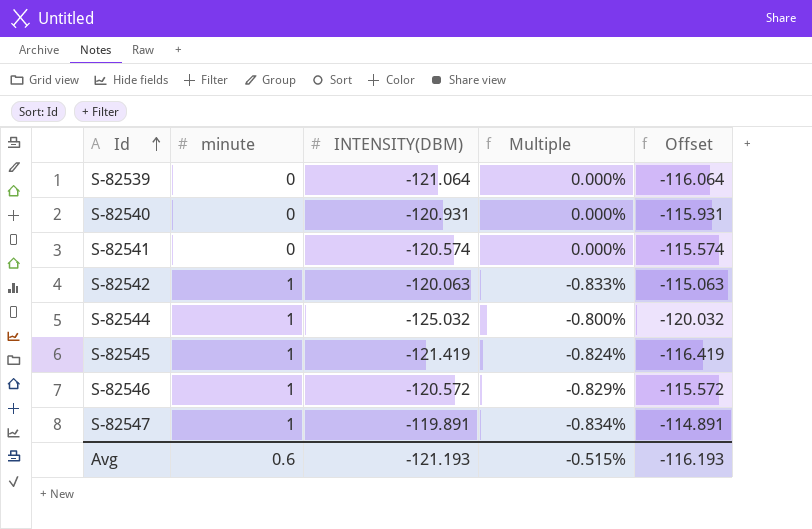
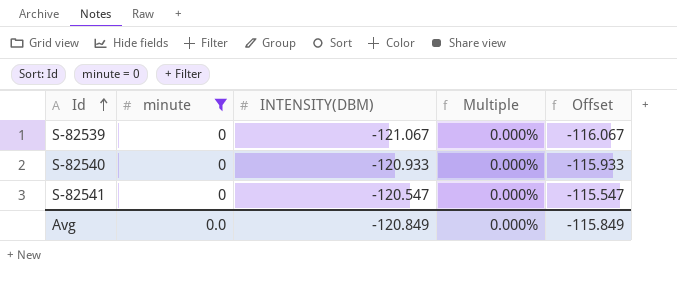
filter: none -> minute = 0
S-82539 | INTENSITY(DBM): -121.064 -> -121.067
S-82539 | Offset: -116.064 -> -116.067
S-82540 | INTENSITY(DBM): -120.931 -> -120.933
S-82540 | Offset: -115.931 -> -115.933
S-82541 | INTENSITY(DBM): -120.574 -> -120.547
S-82541 | Offset: -115.574 -> -115.547
Avg | minute: 0.6 -> 0.0
Avg | INTENSITY(DBM): -121.193 -> -120.849
Avg | Multiple: -0.515% -> 0.000%
Avg | Offset: -116.193 -> -115.849

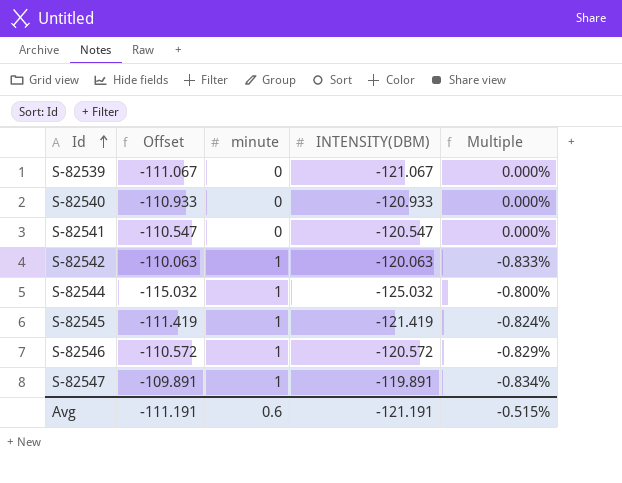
filter: minute = 0 -> none
column Offset | formula: [INTENSITY(DBM)] + 5 -> [INTENSITY(DBM)] + 10
column Offset | position: 5 -> 2
Avg | Offset: -115.849 -> -111.191
Avg | minute: 0.0 -> 0.6
Avg | INTENSITY(DBM): -120.849 -> -121.191
Avg | Multiple: 0.000% -> -0.515%

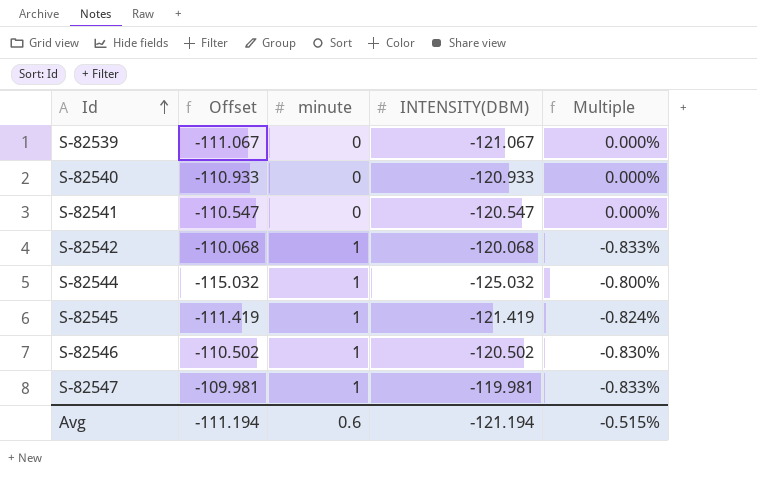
S-82542 | Offset: -110.063 -> -110.068
S-82542 | INTENSITY(DBM): -120.063 -> -120.068
S-82546 | Offset: -110.572 -> -110.502
S-82546 | INTENSITY(DBM): -120.572 -> -120.502
S-82546 | Multiple: -0.829% -> -0.830%
S-82547 | Offset: -109.891 -> -109.981
S-82547 | INTENSITY(DBM): -119.891 -> -119.981
S-82547 | Multiple: -0.834% -> -0.833%
Avg | Offset: -111.191 -> -111.194
Avg | INTENSITY(DBM): -121.191 -> -121.194

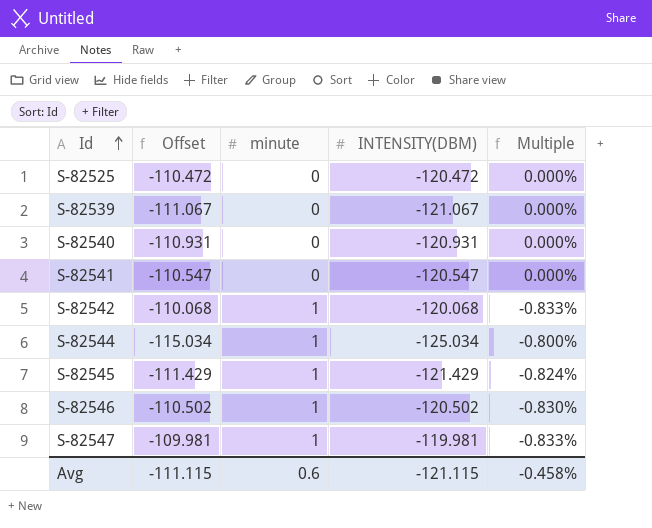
row S-82525: none -> -110.472 | 0 | -120.472 | 0.000%
S-82540 | Offset: -110.933 -> -110.931
S-82540 | INTENSITY(DBM): -120.933 -> -120.931
S-82544 | Offset: -115.032 -> -115.034
S-82544 | INTENSITY(DBM): -125.032 -> -125.034
S-82545 | Offset: -111.419 -> -111.429
S-82545 | INTENSITY(DBM): -121.419 -> -121.429
Avg | Offset: -111.194 -> -111.115
Avg | INTENSITY(DBM): -121.194 -> -121.115
Avg | Multiple: -0.515% -> -0.458%

